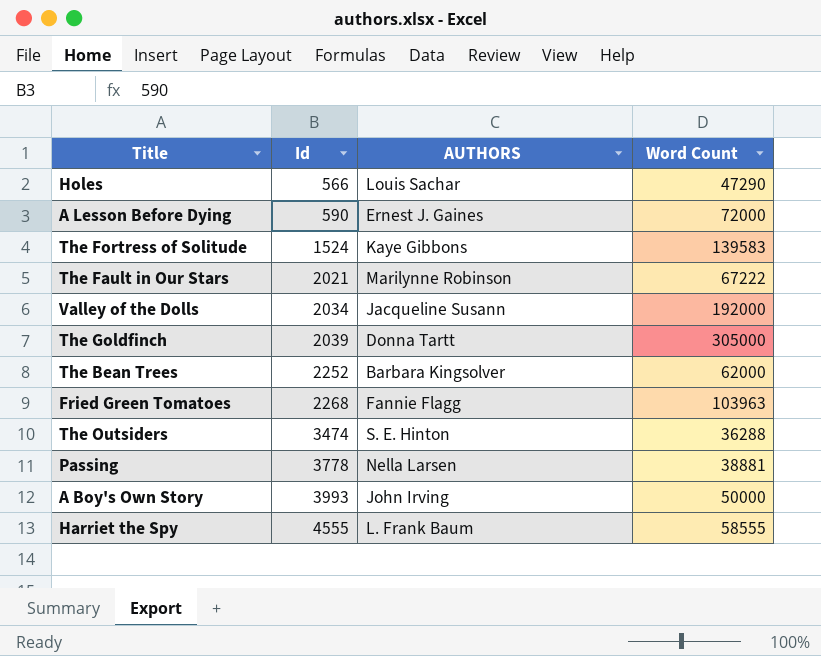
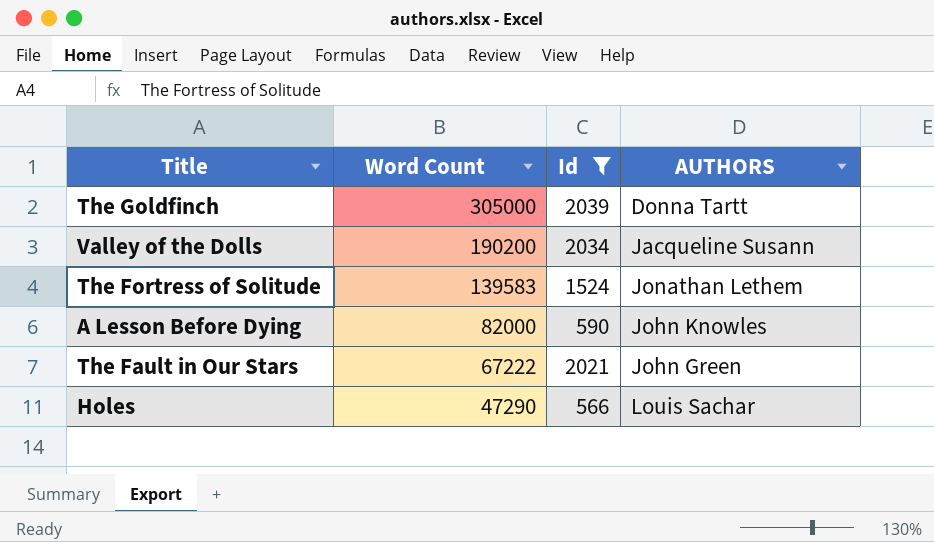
filter: none -> Id <= 2039
row order: Id ascending -> Word Count descending
column Word Count | position: 4 -> 2
Valley of the Dolls | Word Count: 192000 -> 190200
The Fortress of Solitude | AUTHORS: Kaye Gibbons -> Jonathan Lethem
A Lesson Before Dying | Word Count: 72000 -> 82000
A Lesson Before Dying | AUTHORS: Ernest J. Gaines -> John Knowles
The Fault in Our Stars | AUTHORS: Marilynne Robinson -> John Green

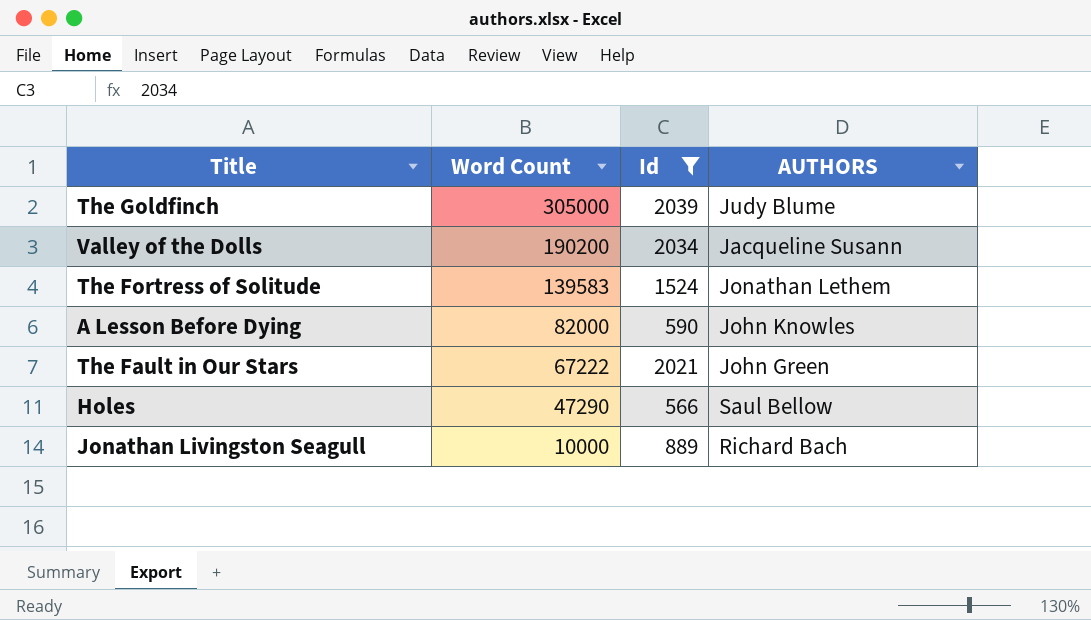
The Goldfinch | AUTHORS: Donna Tartt -> Judy Blume
Holes | AUTHORS: Louis Sachar -> Saul Bellow
row Jonathan Livingston Seagull: none -> 10000 | 889 | Richard Bach

